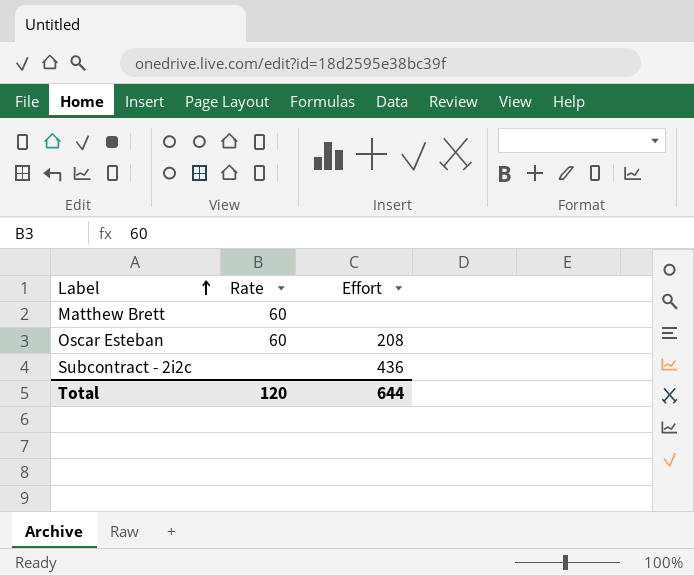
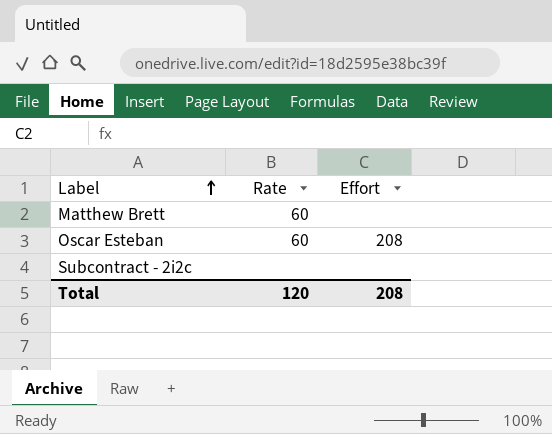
Subcontract - 2i2c | Effort: 436 -> none
Total | Effort: 644 -> 208

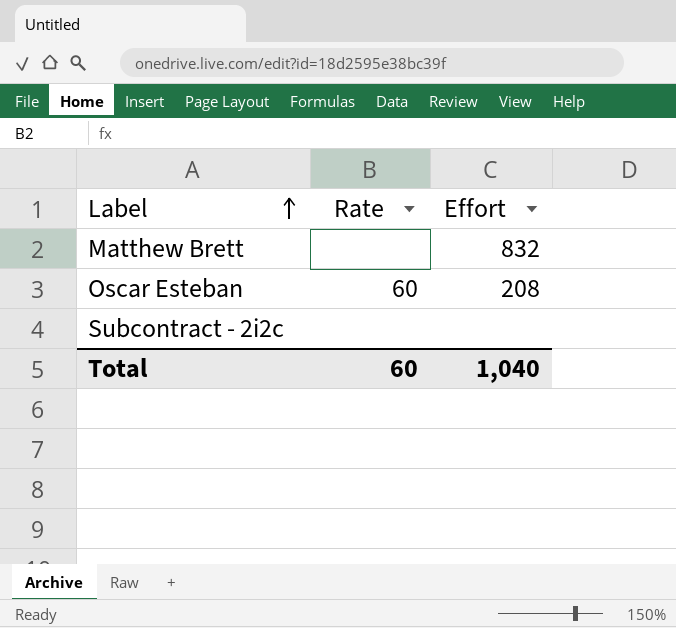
Matthew Brett | Rate: 60 -> none
Matthew Brett | Effort: none -> 832
Total | Rate: 120 -> 60
Total | Effort: 208 -> 1,040

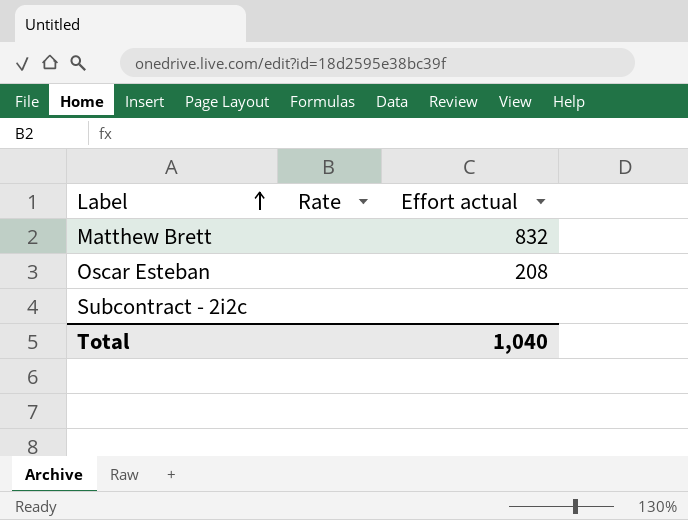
column name: Effort -> Effort actual
Oscar Esteban | Rate: 60 -> none
Total | Rate: 60 -> none

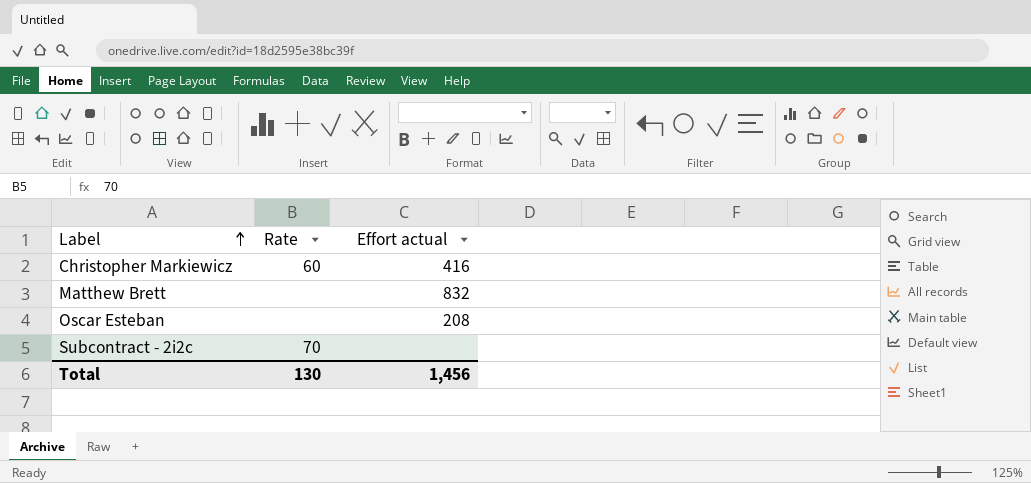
row Christopher Markiewicz: none -> 60 | 416
Subcontract - 2i2c | Rate: none -> 70
Total | Rate: none -> 130
Total | Effort actual: 1,040 -> 1,456

